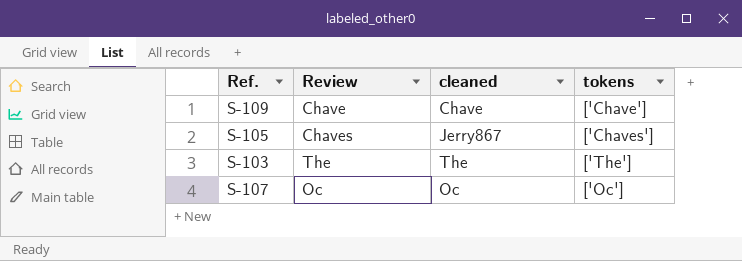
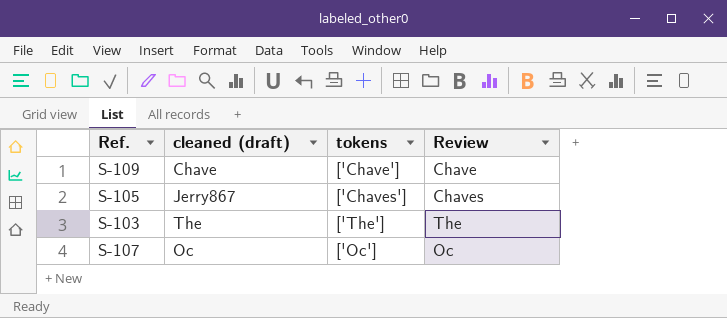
column name: cleaned -> cleaned (draft)
column Review | position: 2 -> 4

